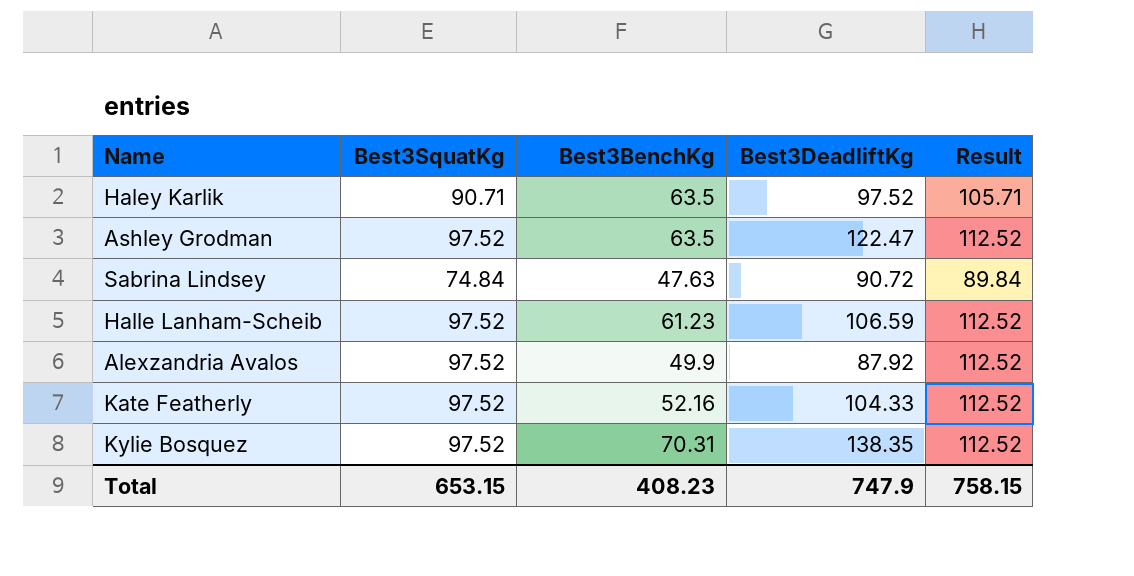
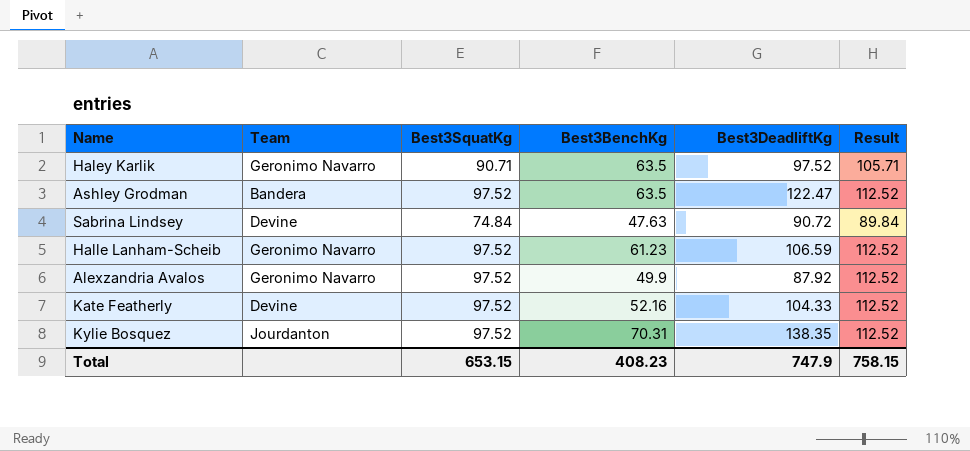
column Team | position: none -> 2

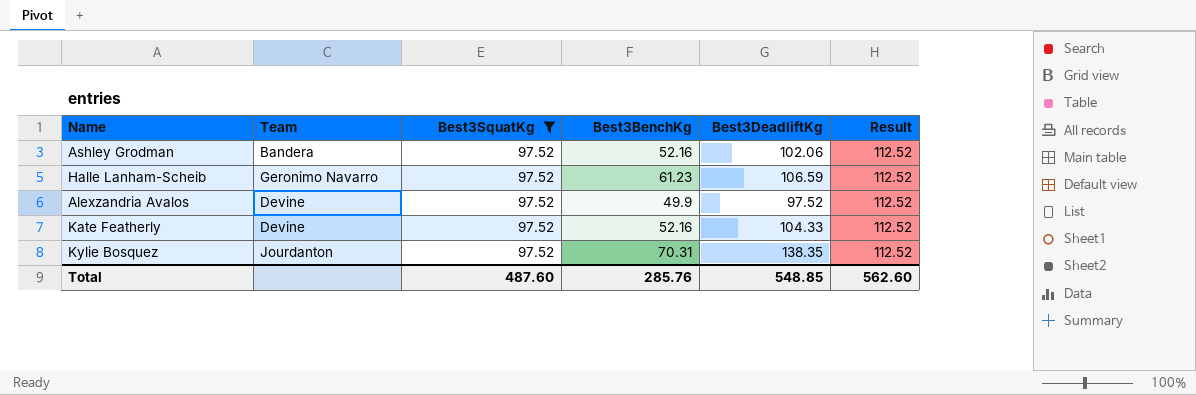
filter: none -> Best3SquatKg = 97.52
Ashley Grodman | Best3BenchKg: 63.5 -> 52.16
Ashley Grodman | Best3DeadliftKg: 122.47 -> 102.06
Alexzandria Avalos | Team: Geronimo Navarro -> Devine
Alexzandria Avalos | Best3DeadliftKg: 87.92 -> 97.52
Total | Best3SquatKg: 653.15 -> 487.60
Total | Best3BenchKg: 408.23 -> 285.76
Total | Best3DeadliftKg: 747.9 -> 548.85
Total | Result: 758.15 -> 562.60

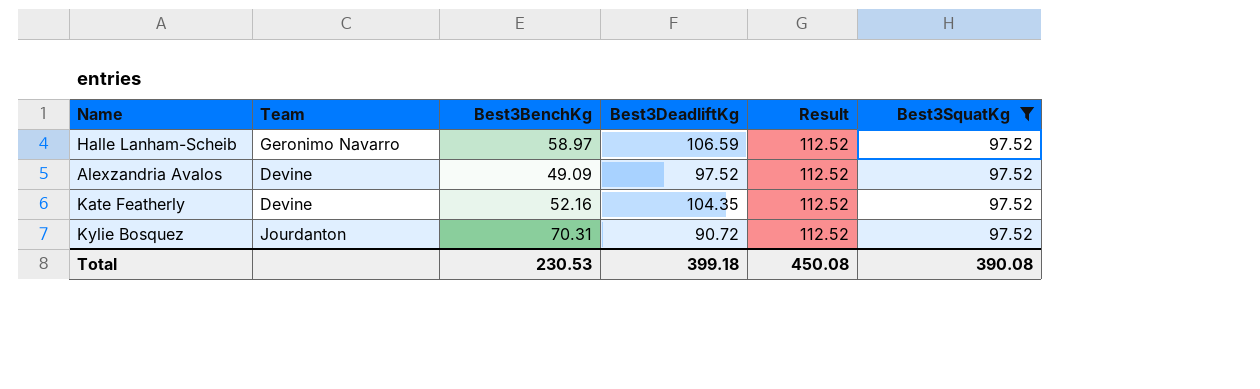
column Best3SquatKg | position: 3 -> 6
row Ashley Grodman: Bandera | 97.52 | 52.16 | 102.06 | 112.52 -> none
Halle Lanham-Scheib | Best3BenchKg: 61.23 -> 58.97
Alexzandria Avalos | Best3BenchKg: 49.9 -> 49.09
Kate Featherly | Best3DeadliftKg: 104.33 -> 104.35
Kylie Bosquez | Best3DeadliftKg: 138.35 -> 90.72
Total | Best3BenchKg: 285.76 -> 230.53
Total | Best3DeadliftKg: 548.85 -> 399.18
Total | Result: 562.60 -> 450.08
Total | Best3SquatKg: 487.60 -> 390.08

